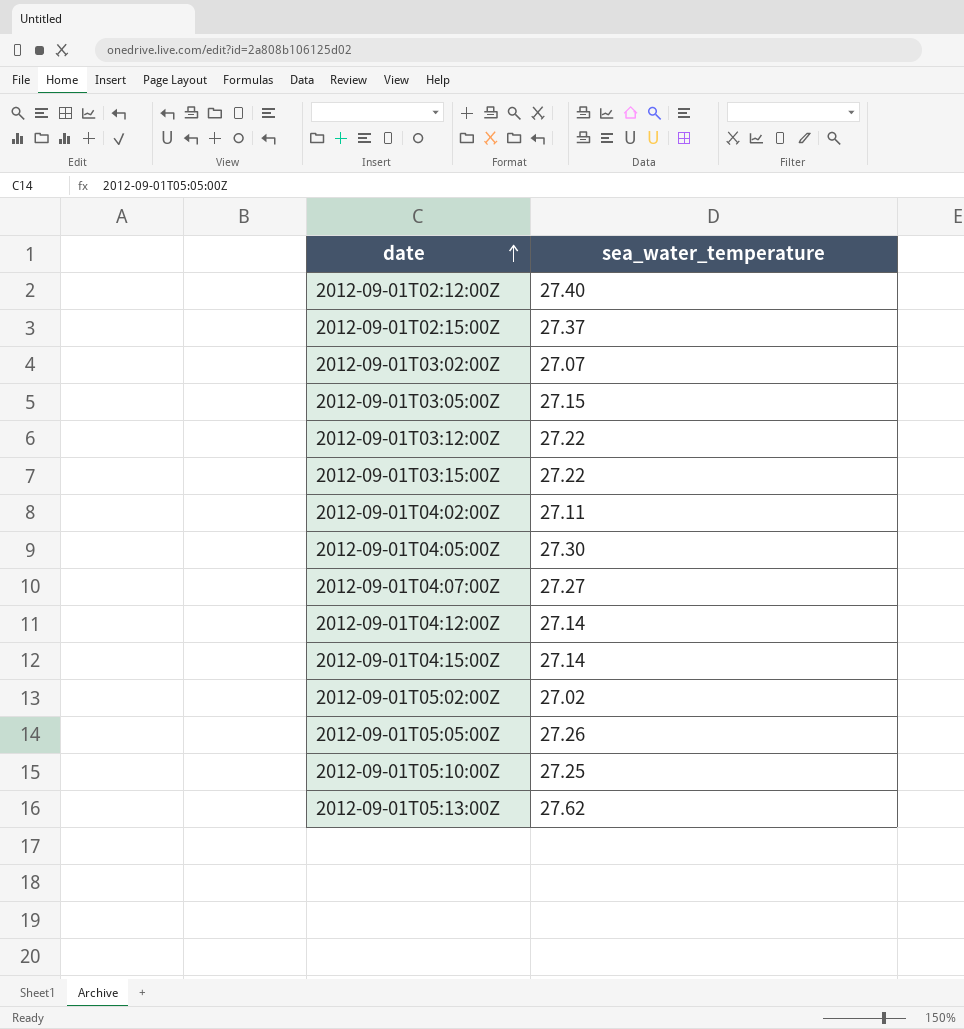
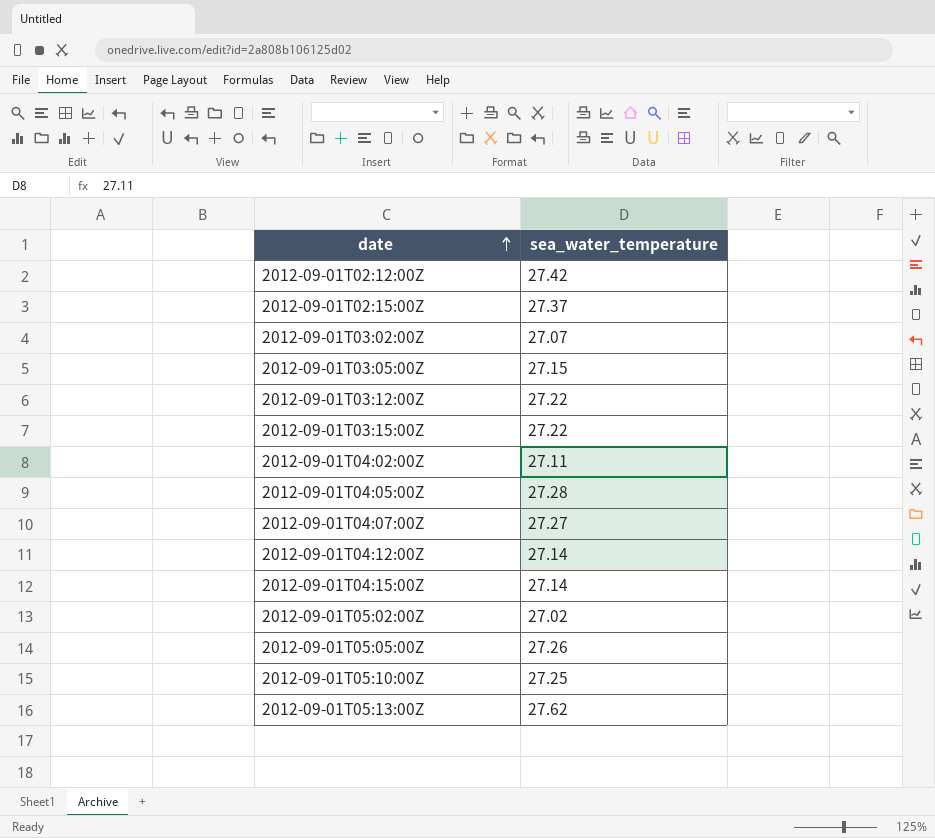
2012-09-01T02:12:00Z | sea_water_temperature: 27.40 -> 27.42
2012-09-01T04:05:00Z | sea_water_temperature: 27.30 -> 27.28

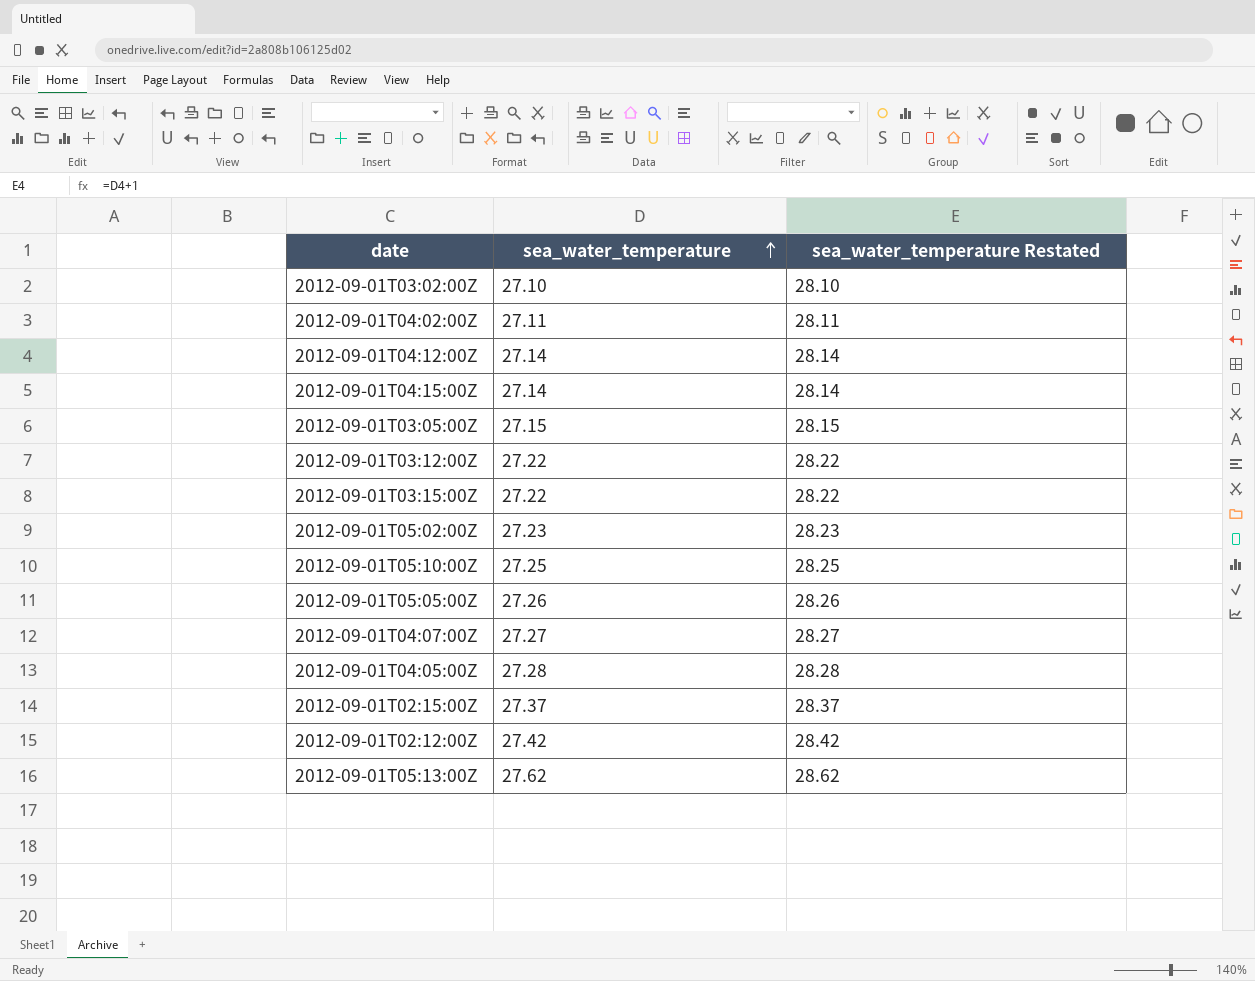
row order: date ascending -> sea_water_temperature ascending
column sea_water_temperature Restated | formula: none -> [sea_water_temperature] + 1
2012-09-01T03:02:00Z | sea_water_temperature: 27.07 -> 27.10
2012-09-01T05:02:00Z | sea_water_temperature: 27.02 -> 27.23

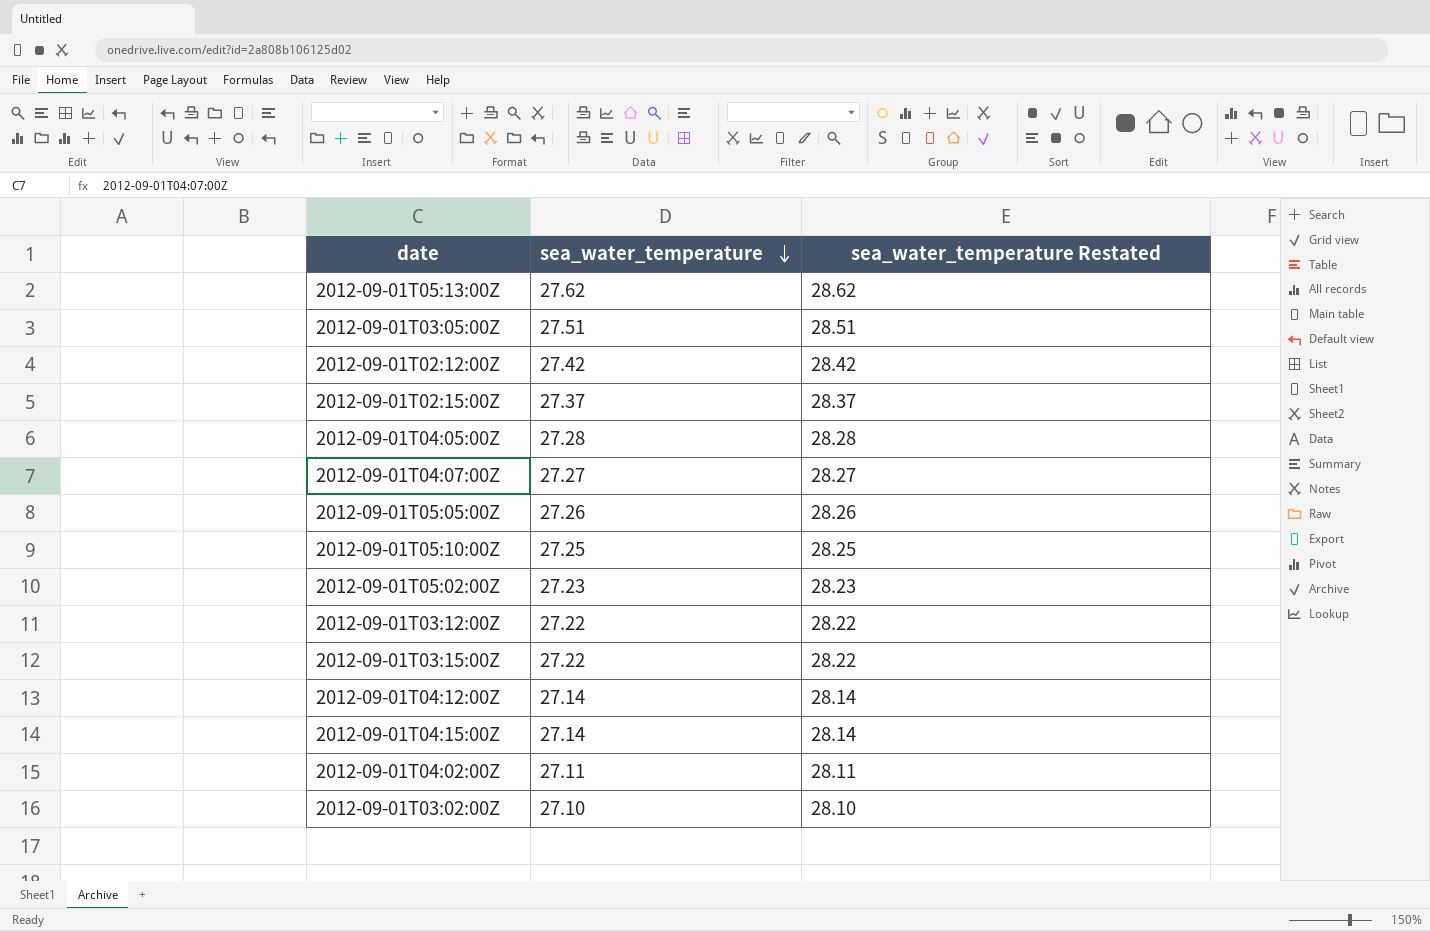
row order: sea_water_temperature ascending -> sea_water_temperature descending
2012-09-01T03:05:00Z | sea_water_temperature: 27.15 -> 27.51
2012-09-01T03:05:00Z | sea_water_temperature Restated: 28.15 -> 28.51

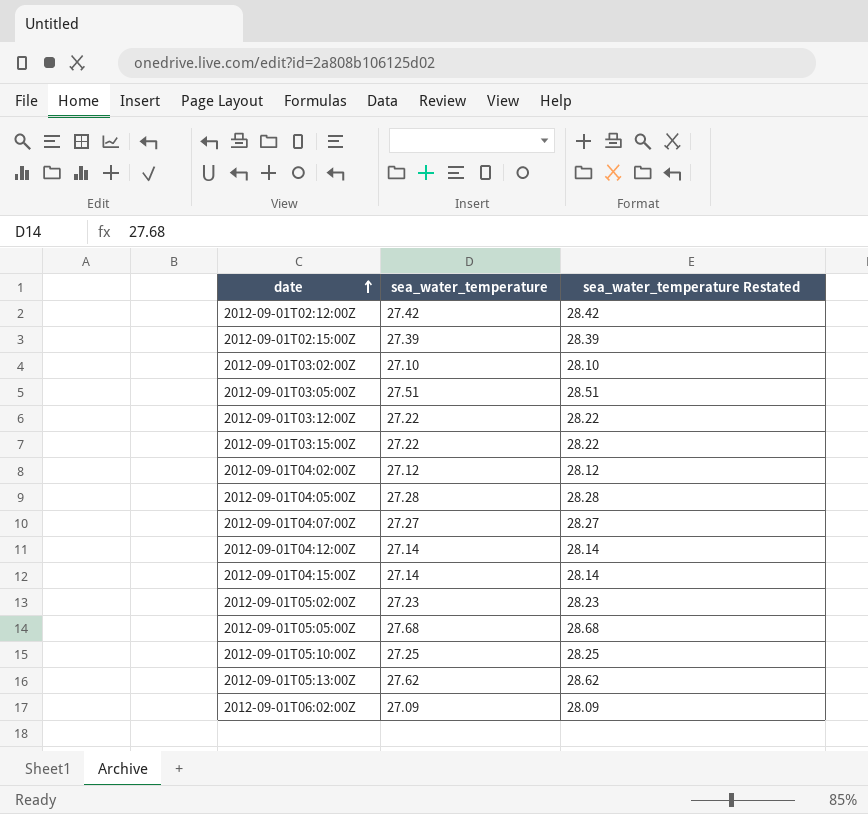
row order: sea_water_temperature descending -> date ascending
2012-09-01T02:15:00Z | sea_water_temperature: 27.37 -> 27.39
2012-09-01T02:15:00Z | sea_water_temperature Restated: 28.37 -> 28.39
2012-09-01T04:02:00Z | sea_water_temperature: 27.11 -> 27.12
2012-09-01T04:02:00Z | sea_water_temperature Restated: 28.11 -> 28.12
2012-09-01T05:05:00Z | sea_water_temperature: 27.26 -> 27.68
2012-09-01T05:05:00Z | sea_water_temperature Restated: 28.26 -> 28.68
row 2012-09-01T06:02:00Z: none -> 27.09 | 28.09

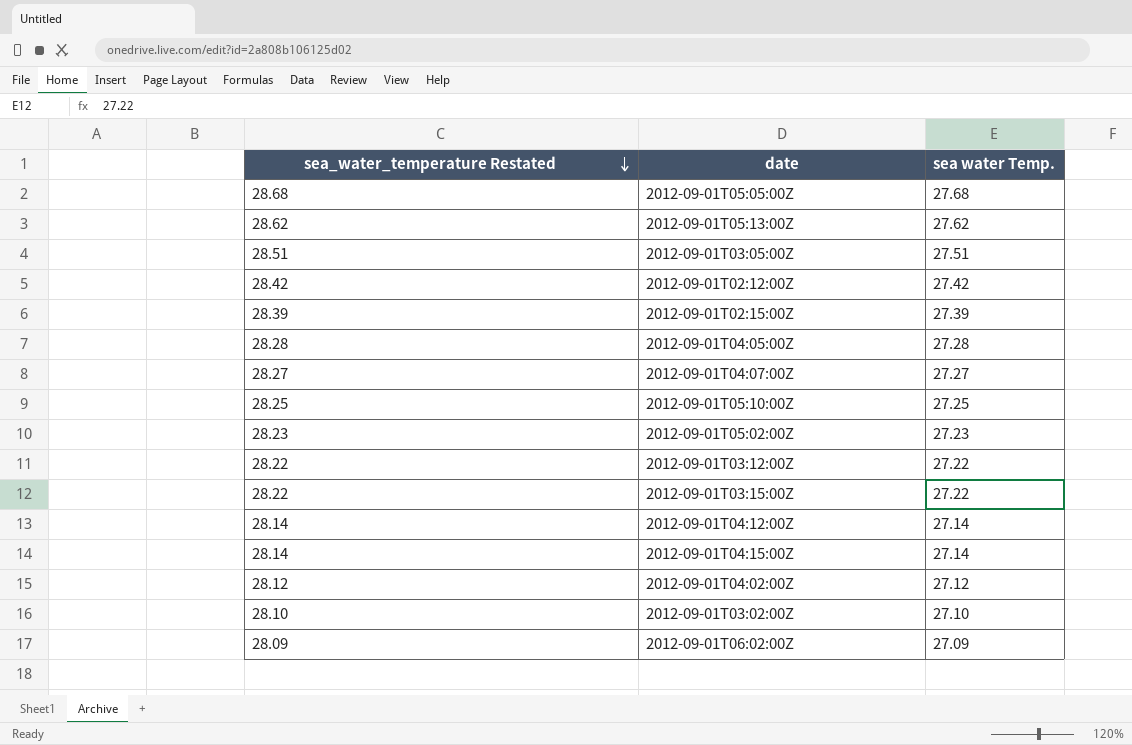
row order: date ascending -> sea_water_temperature Restated descending
column sea_water_temperature Restated | position: 3 -> 1
column name: sea_water_temperature -> sea water Temp.

